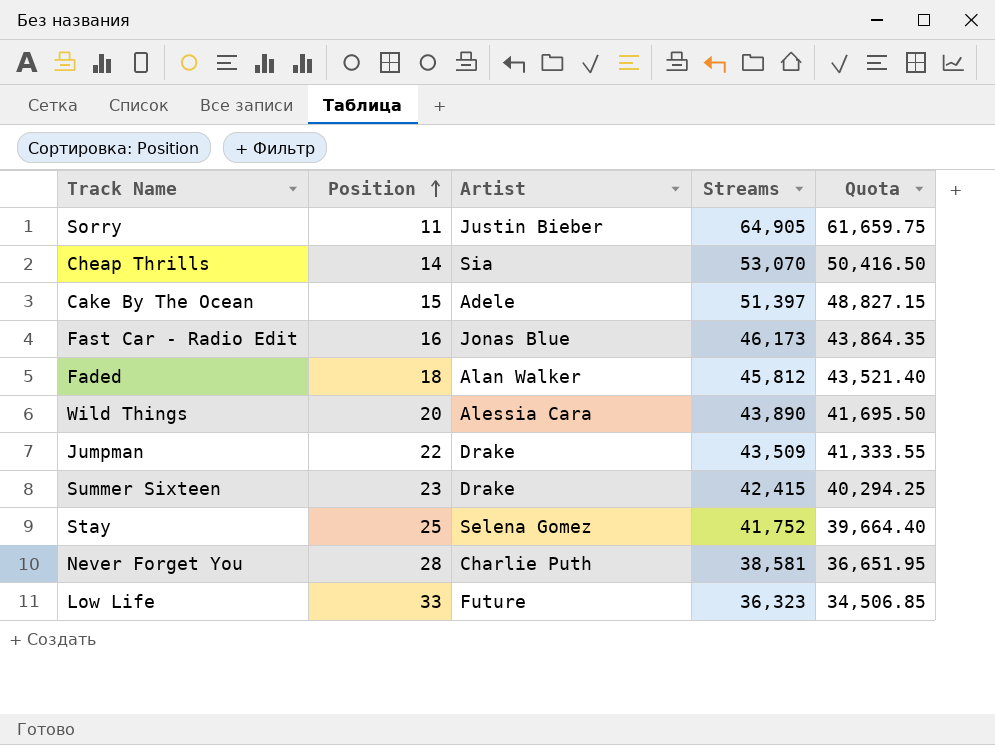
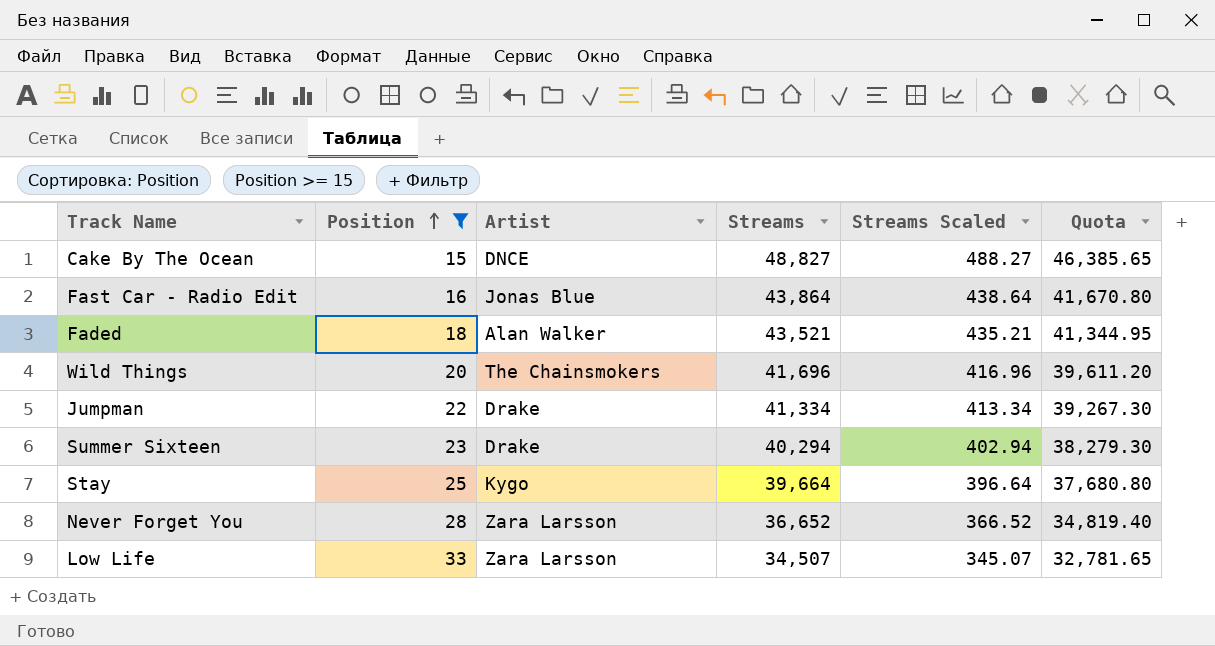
filter: none -> Position >= 15
column Streams Scaled | formula: none -> [Streams] * 0.01
Cake By The Ocean | Artist: Adele -> DNCE
Cake By The Ocean | Streams: 51,397 -> 48,827
Cake By The Ocean | Quota: 48,827.15 -> 46,385.65
Fast Car - Radio Edit | Streams: 46,173 -> 43,864
Fast Car - Radio Edit | Quota: 43,864.35 -> 41,670.80
Faded | Streams: 45,812 -> 43,521
Faded | Quota: 43,521.40 -> 41,344.95
Wild Things | Artist: Alessia Cara -> The Chainsmokers
Wild Things | Streams: 43,890 -> 41,696
Wild Things | Quota: 41,695.50 -> 39,611.20
Jumpman | Streams: 43,509 -> 41,334
Jumpman | Quota: 41,333.55 -> 39,267.30
Summer Sixteen | Streams: 42,415 -> 40,294
Summer Sixteen | Quota: 40,294.25 -> 38,279.30
Stay | Artist: Selena Gomez -> Kygo
Stay | Streams: 41,752 -> 39,664
Stay | Quota: 39,664.40 -> 37,680.80
Never Forget You | Artist: Charlie Puth -> Zara Larsson
Never Forget You | Streams: 38,581 -> 36,652
Never Forget You | Quota: 36,651.95 -> 34,819.40
Low Life | Artist: Future -> Zara Larsson
Low Life | Streams: 36,323 -> 34,507
Low Life | Quota: 34,506.85 -> 32,781.65

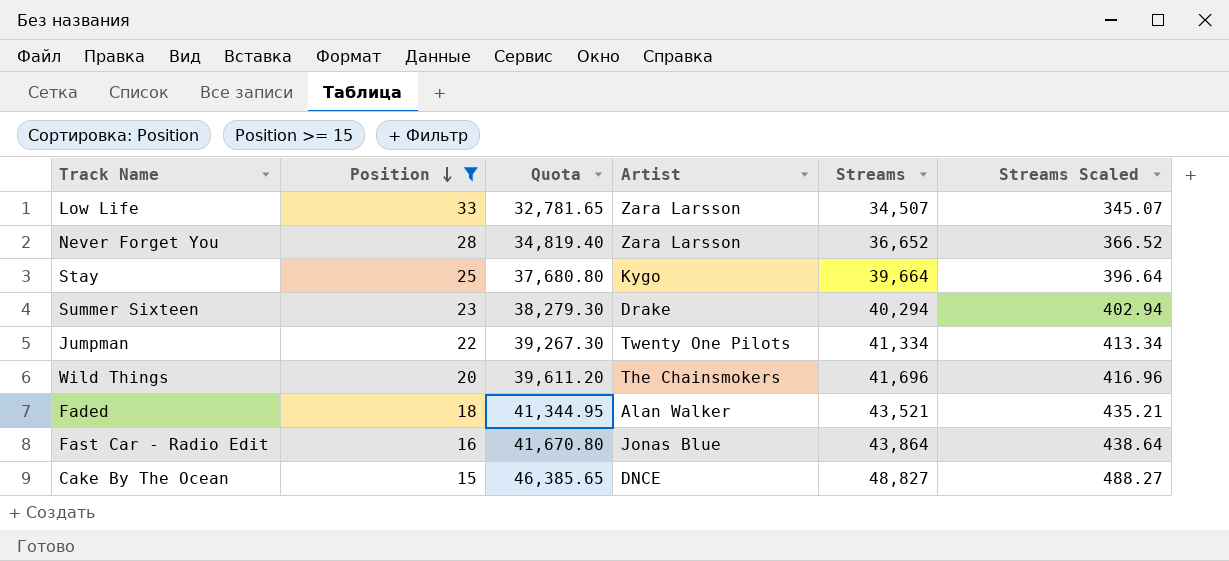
row order: Position ascending -> Position descending
column Quota | position: 6 -> 3
Jumpman | Artist: Drake -> Twenty One Pilots

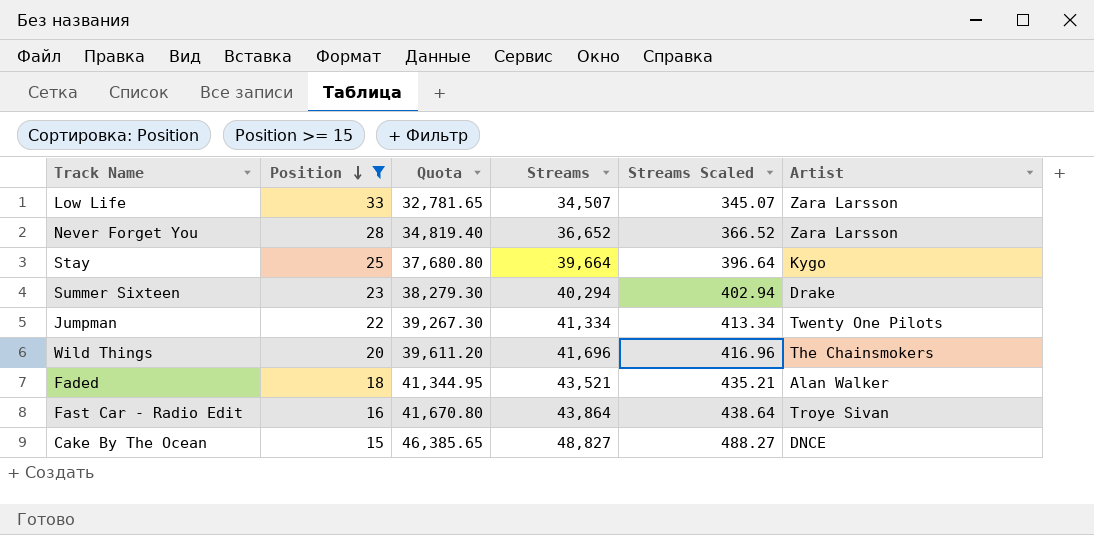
column Artist | position: 4 -> 6
Fast Car - Radio Edit | Artist: Jonas Blue -> Troye Sivan

